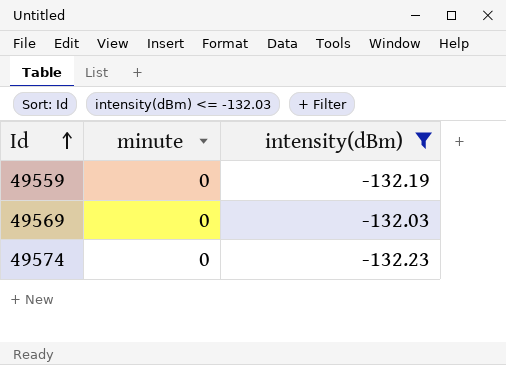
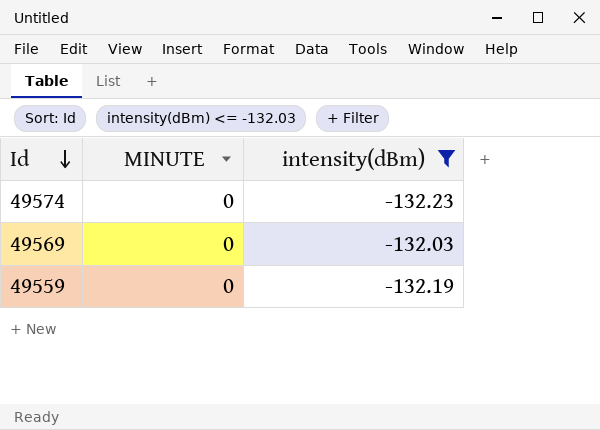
row order: Id ascending -> Id descending
column name: minute -> MINUTE

